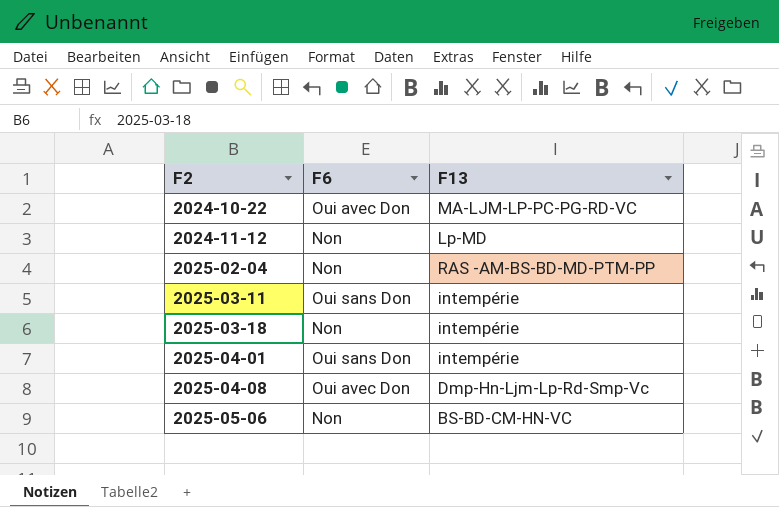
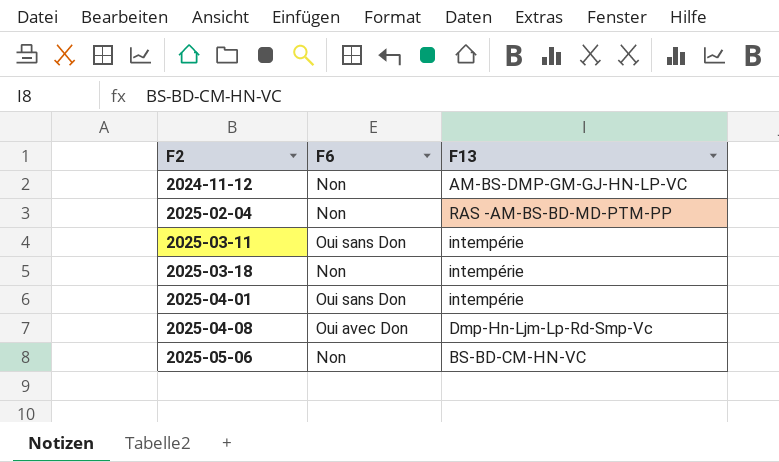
row 2024-10-22: Oui avec Don | MA-LJM-LP-PC-PG-RD-VC -> none
2024-11-12 | F13: Lp-MD -> AM-BS-DMP-GM-GJ-HN-LP-VC

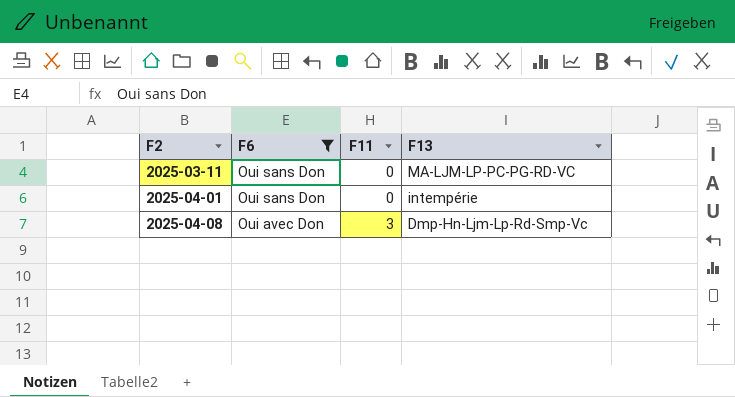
filter: none -> F6 != Non
column F11 | position: none -> 3
2025-03-11 | F13: intempérie -> MA-LJM-LP-PC-PG-RD-VC

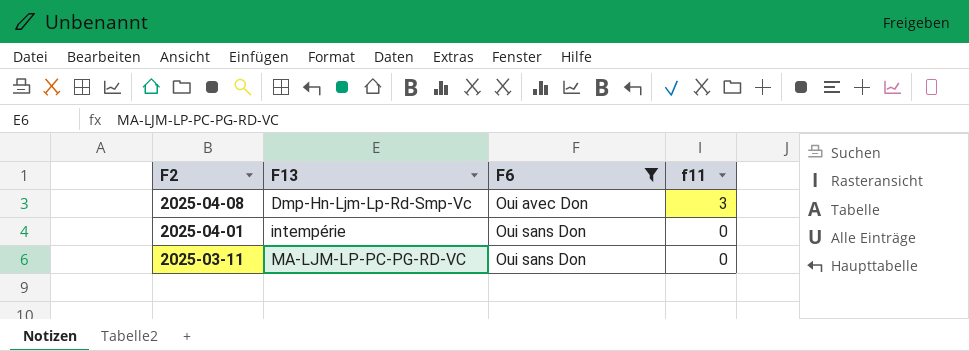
row order: F2 ascending -> F2 descending
column F13 | position: 4 -> 2
column name: F11 -> f11

